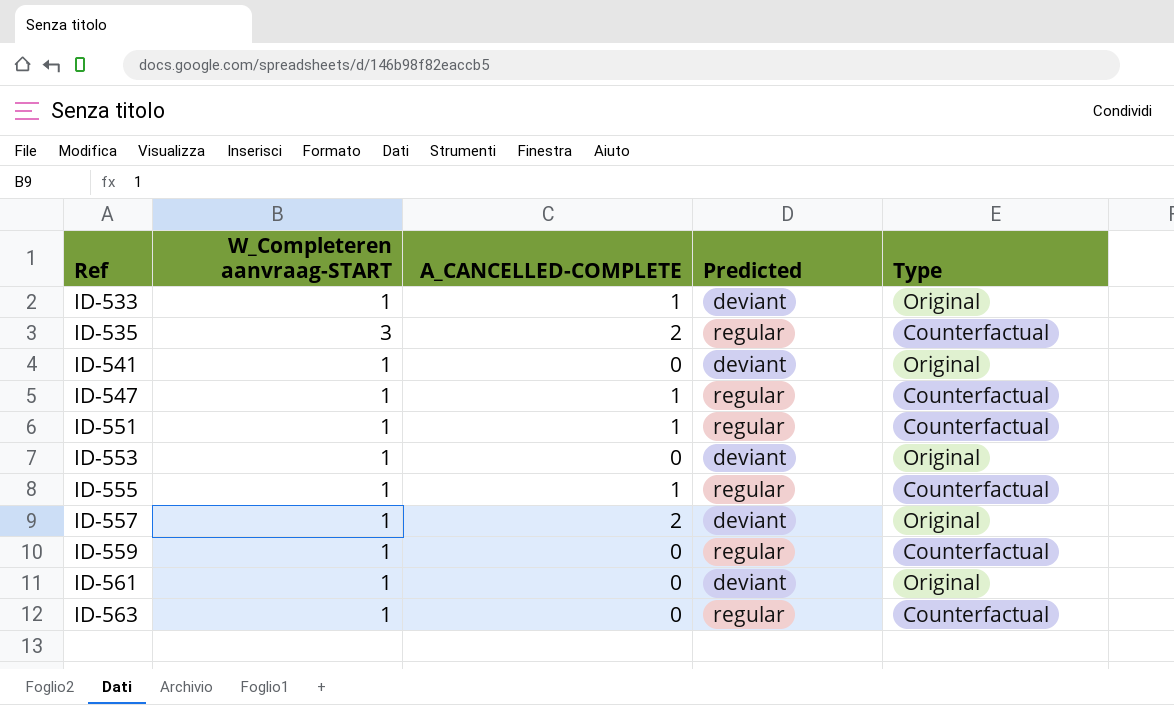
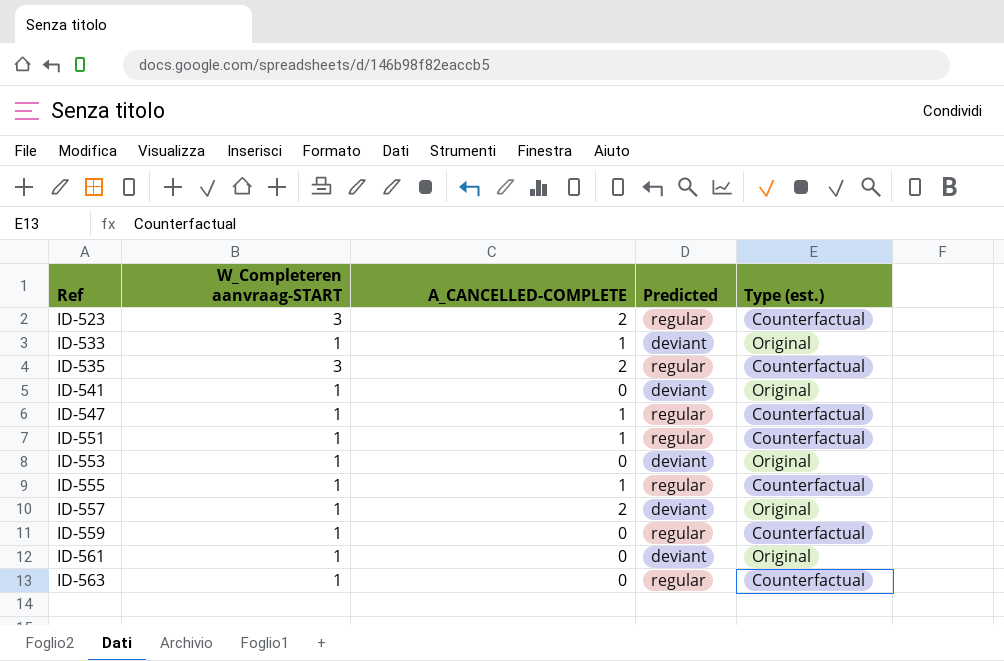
column name: Type -> Type (est.)
row ID-523: none -> 3 | 2 | regular | Counterfactual

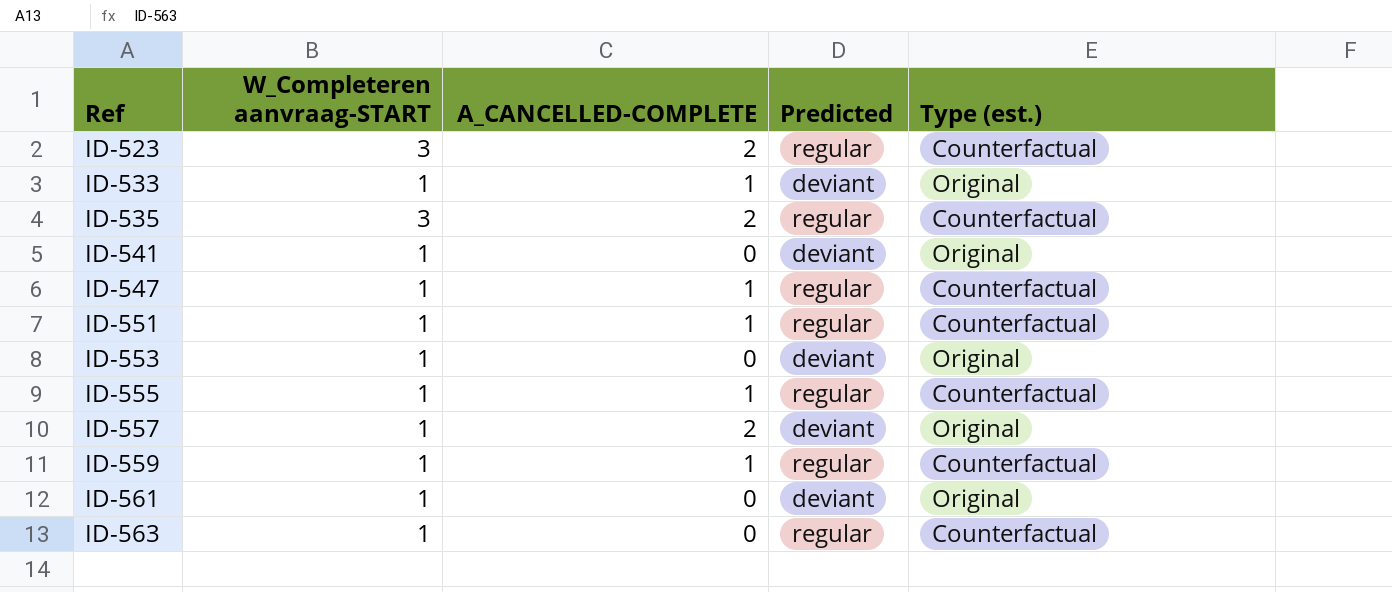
ID-559 | A_CANCELLED-COMPLETE: 0 -> 1

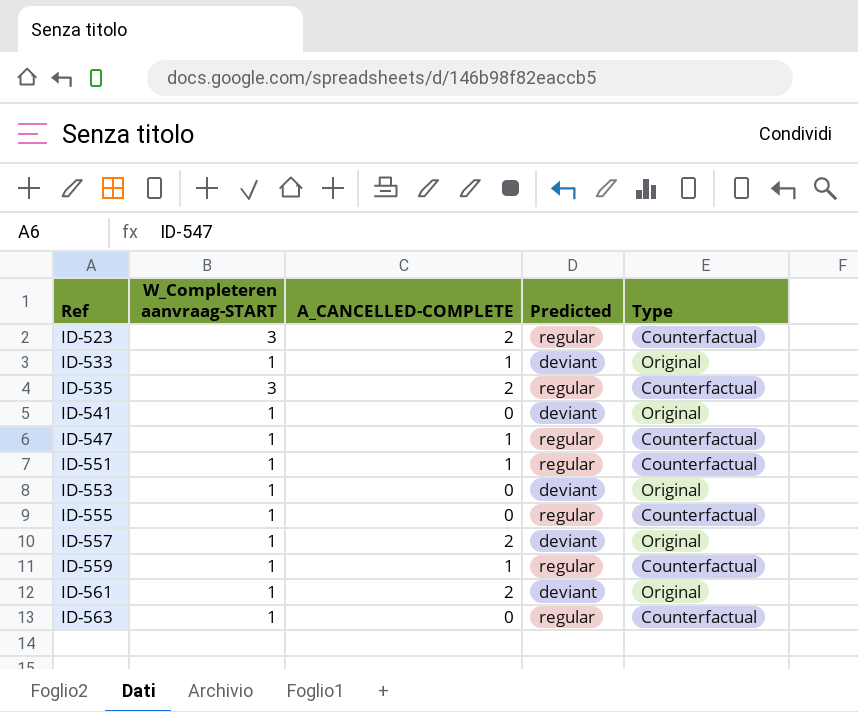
column name: Type (est.) -> Type
ID-555 | A_CANCELLED-COMPLETE: 1 -> 0
ID-561 | A_CANCELLED-COMPLETE: 0 -> 2

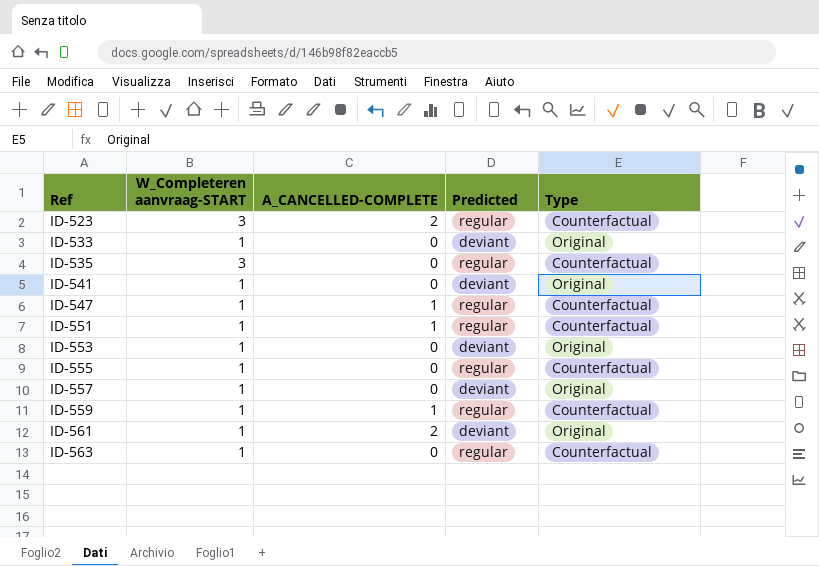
ID-533 | A_CANCELLED-COMPLETE: 1 -> 0
ID-535 | A_CANCELLED-COMPLETE: 2 -> 0
ID-557 | A_CANCELLED-COMPLETE: 2 -> 0

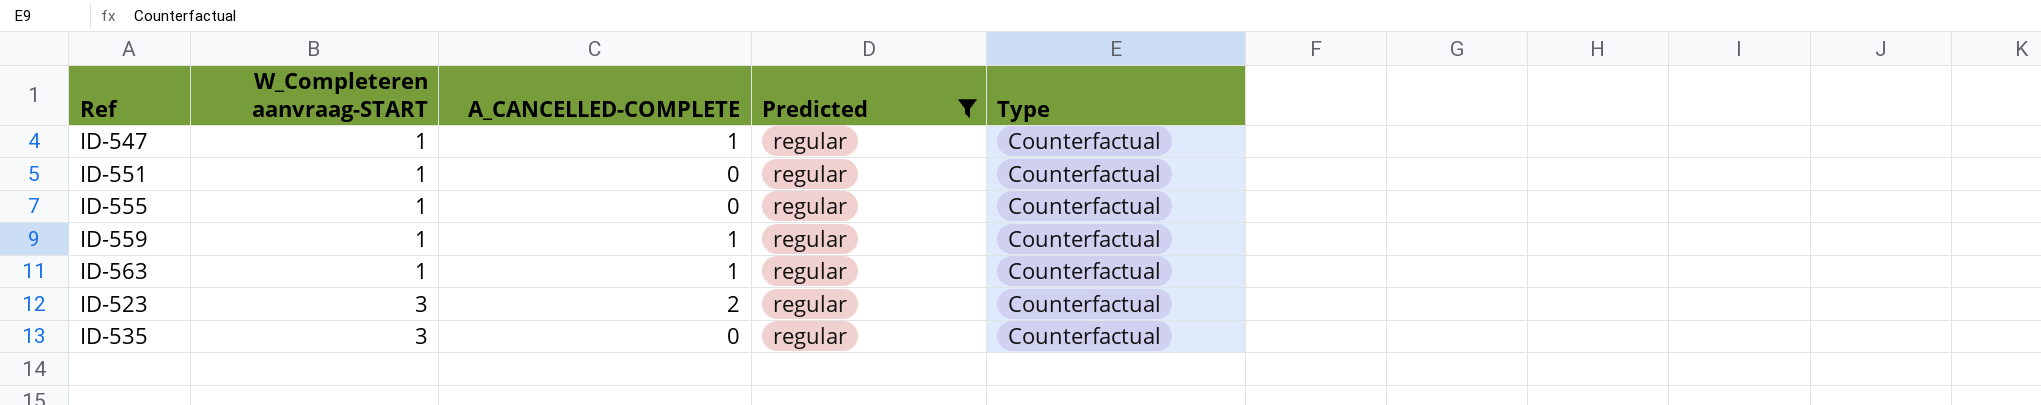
filter: none -> Predicted = regular
row order: Ref ascending -> W_Completeren aanvraag-START ascending
ID-551 | A_CANCELLED-COMPLETE: 1 -> 0
ID-563 | A_CANCELLED-COMPLETE: 0 -> 1

